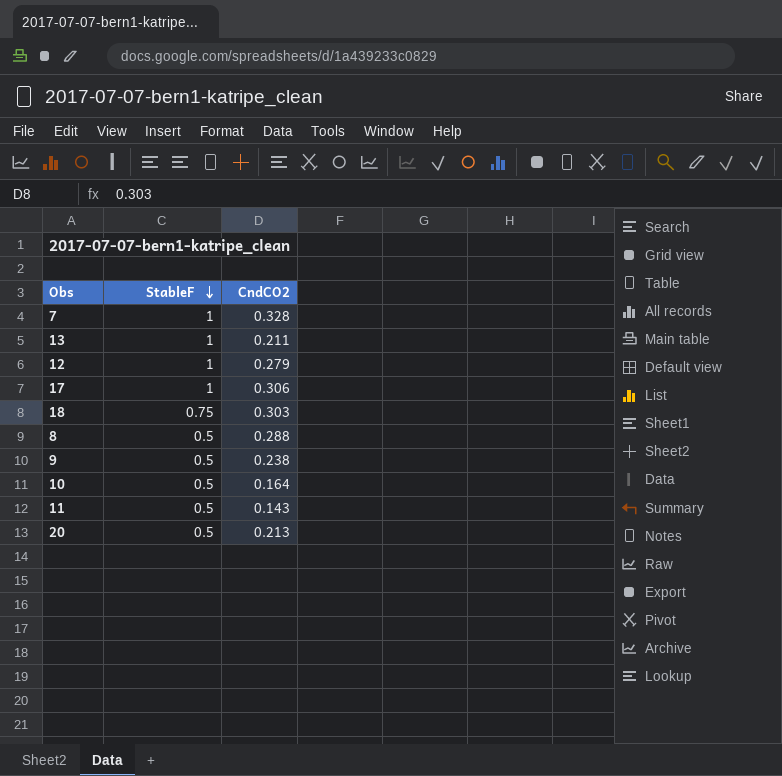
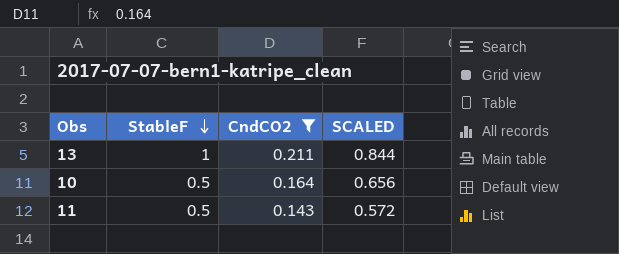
filter: none -> CndCO2 <= 0.211
column SCALED | formula: none -> [CndCO2] * 4

